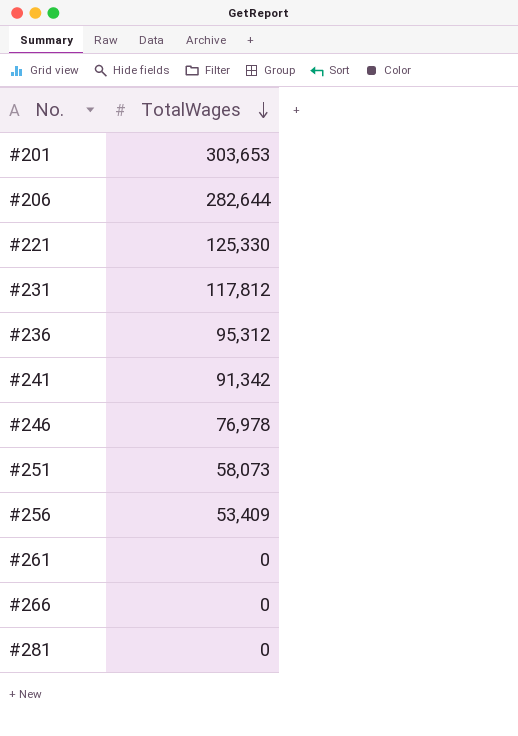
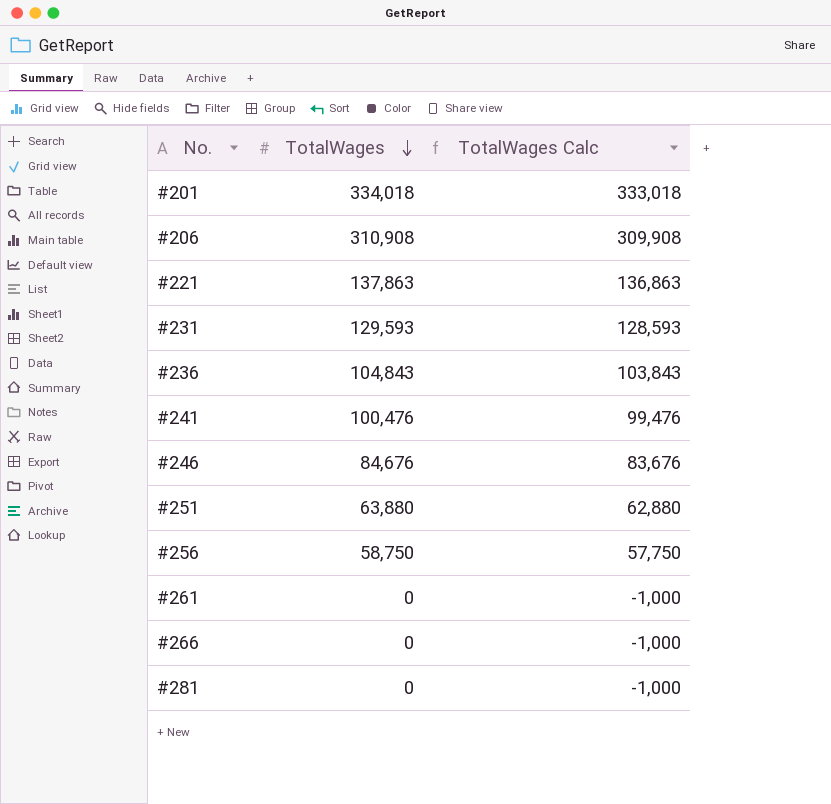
column TotalWages Calc | formula: none -> [TotalWages] - 1000
#201 | TotalWages: 303,653 -> 334,018
#206 | TotalWages: 282,644 -> 310,908
#221 | TotalWages: 125,330 -> 137,863
#231 | TotalWages: 117,812 -> 129,593
#236 | TotalWages: 95,312 -> 104,843
#241 | TotalWages: 91,342 -> 100,476
#246 | TotalWages: 76,978 -> 84,676
#251 | TotalWages: 58,073 -> 63,880
#256 | TotalWages: 53,409 -> 58,750

